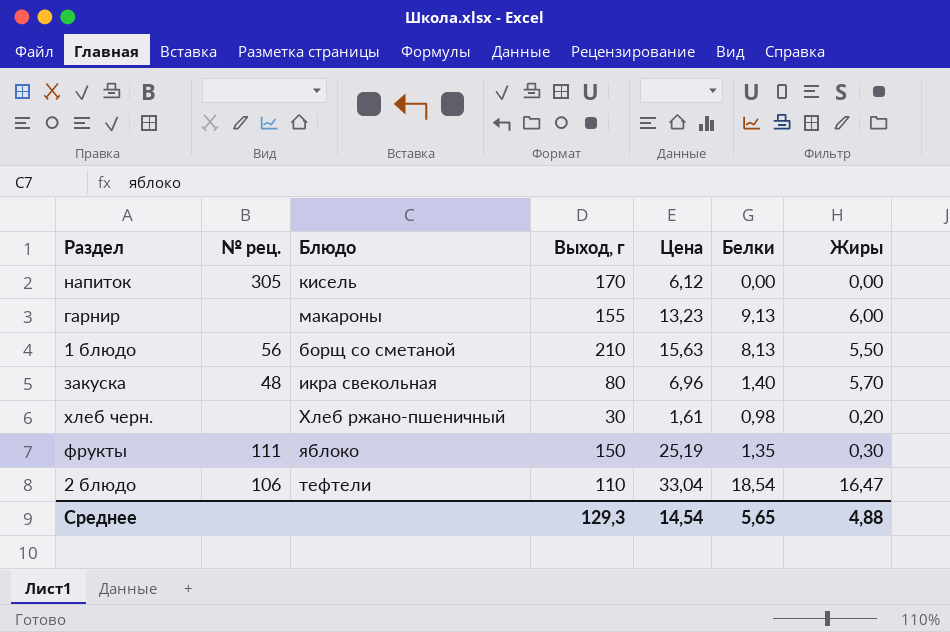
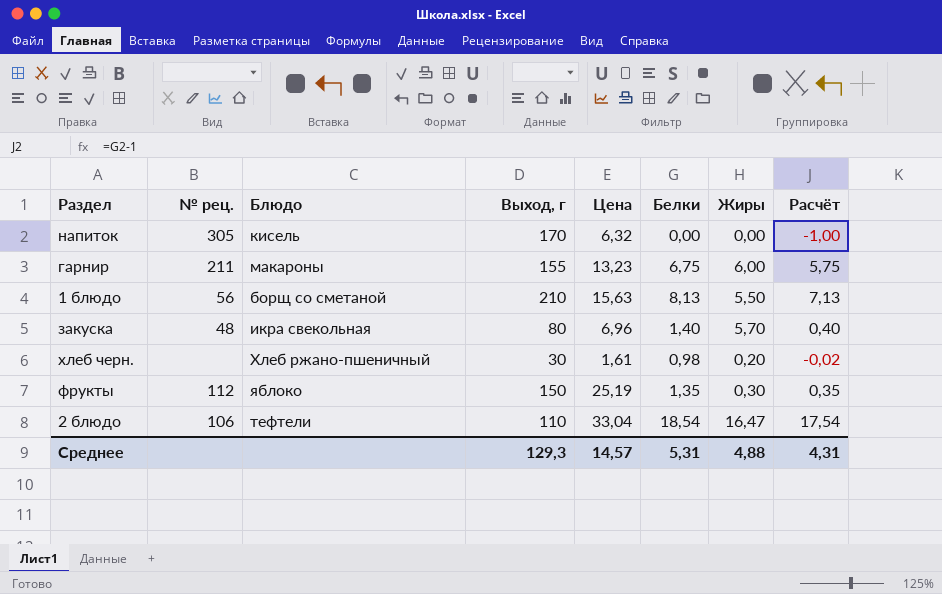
column Расчёт | formula: none -> [Белки] - 1
напиток | Цена: 6,12 -> 6,32
гарнир | № рец.: none -> 211
гарнир | Белки: 9,13 -> 6,75
фрукты | № рец.: 111 -> 112
Среднее | Цена: 14,54 -> 14,57
Среднее | Белки: 5,65 -> 5,31

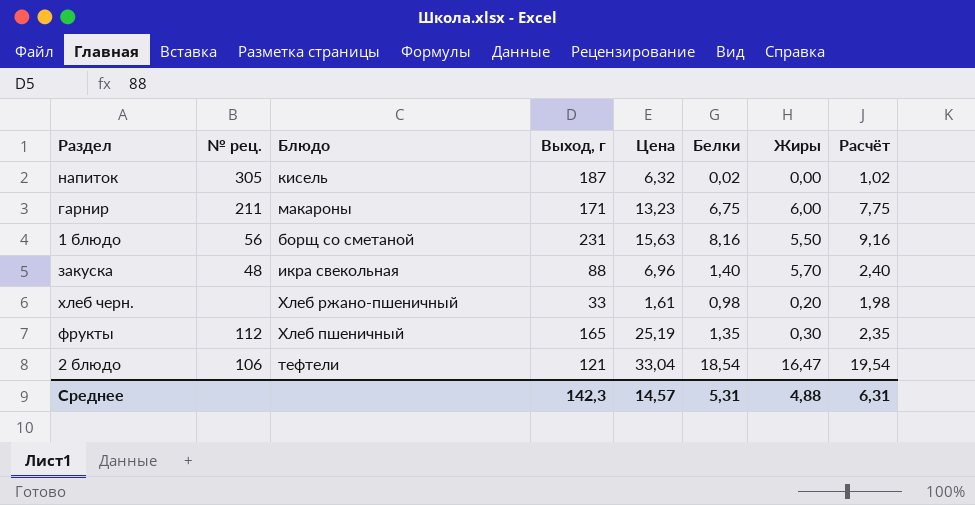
column Расчёт | formula: [Белки] - 1 -> [Белки] + 1
напиток | Выход, г: 170 -> 187
напиток | Белки: 0,00 -> 0,02
гарнир | Выход, г: 155 -> 171
1 блюдо | Выход, г: 210 -> 231
1 блюдо | Белки: 8,13 -> 8,16
закуска | Выход, г: 80 -> 88
хлеб черн. | Выход, г: 30 -> 33
фрукты | Блюдо: яблоко -> Хлеб пшеничный
фрукты | Выход, г: 150 -> 165
2 блюдо | Выход, г: 110 -> 121
Среднее | Выход, г: 129,3 -> 142,3
Среднее | Расчёт: 4,31 -> 6,31

